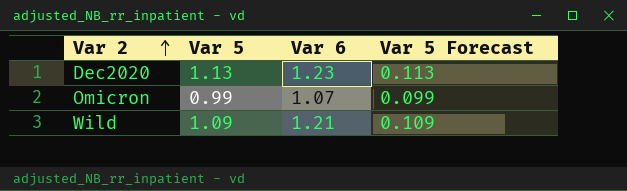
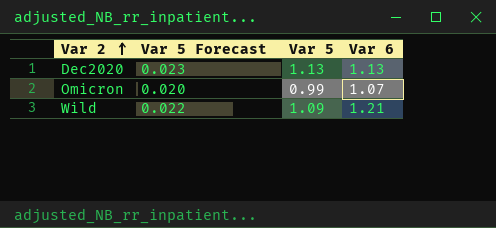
column Var 5 Forecast | formula: [Var 5] * 0.1 -> [Var 5] * 0.02
column Var 5 Forecast | position: 4 -> 2
Dec2020 | Var 6: 1.23 -> 1.13

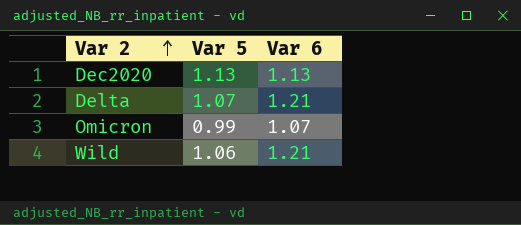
column Var 5 Forecast | formula: [Var 5] * 0.02 -> none
row Delta: none -> 1.07 | 1.21
Wild | Var 5: 1.09 -> 1.06

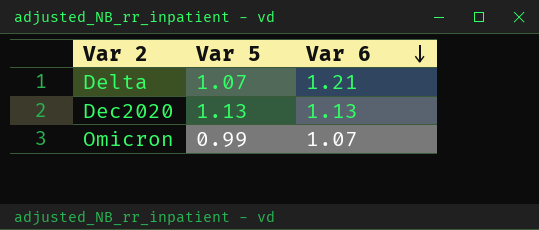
row order: Var 2 ascending -> Var 6 descending
row Wild: 1.06 | 1.21 -> none

